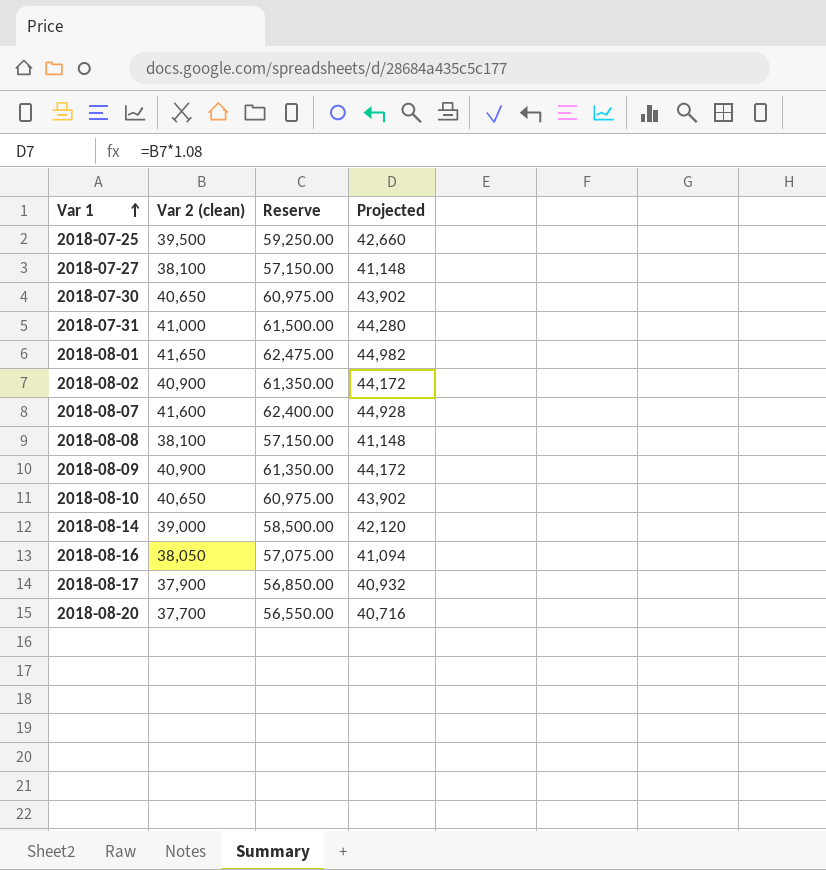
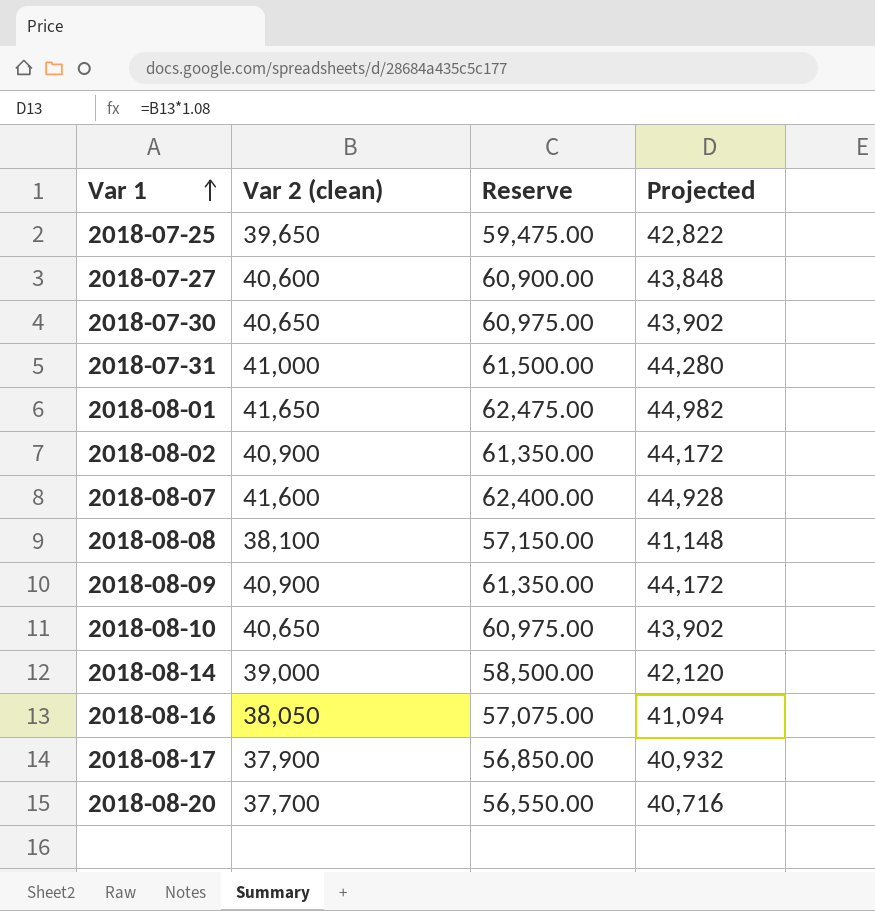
2018-07-25 | Var 2 (clean): 39,500 -> 39,650
2018-07-25 | Reserve: 59,250.00 -> 59,475.00
2018-07-25 | Projected: 42,660 -> 42,822
2018-07-27 | Var 2 (clean): 38,100 -> 40,600
2018-07-27 | Reserve: 57,150.00 -> 60,900.00
2018-07-27 | Projected: 41,148 -> 43,848

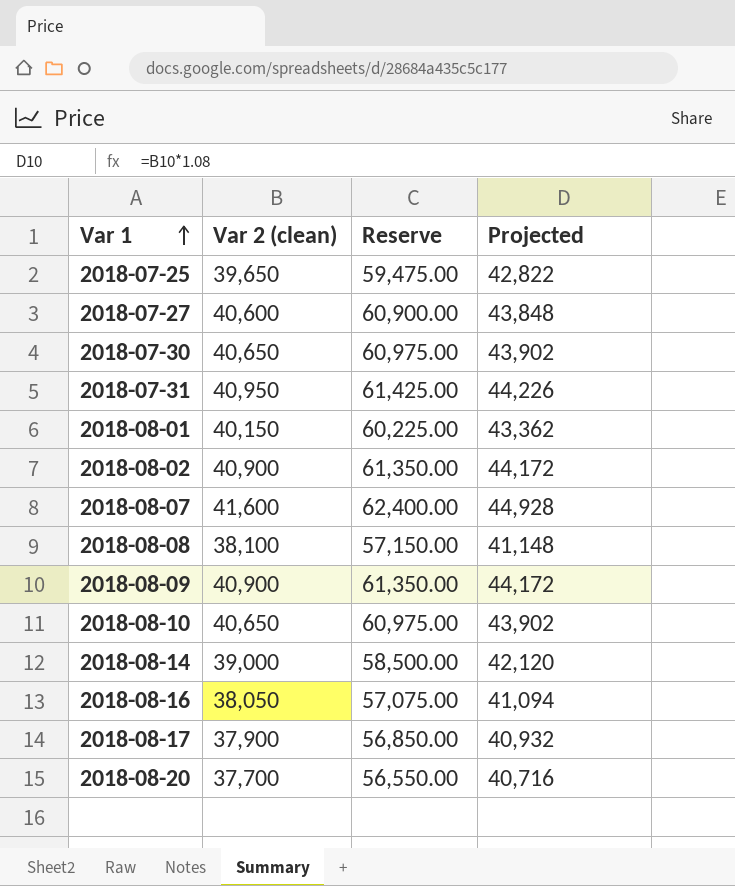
2018-07-31 | Var 2 (clean): 41,000 -> 40,950
2018-07-31 | Reserve: 61,500.00 -> 61,425.00
2018-07-31 | Projected: 44,280 -> 44,226
2018-08-01 | Var 2 (clean): 41,650 -> 40,150
2018-08-01 | Reserve: 62,475.00 -> 60,225.00
2018-08-01 | Projected: 44,982 -> 43,362

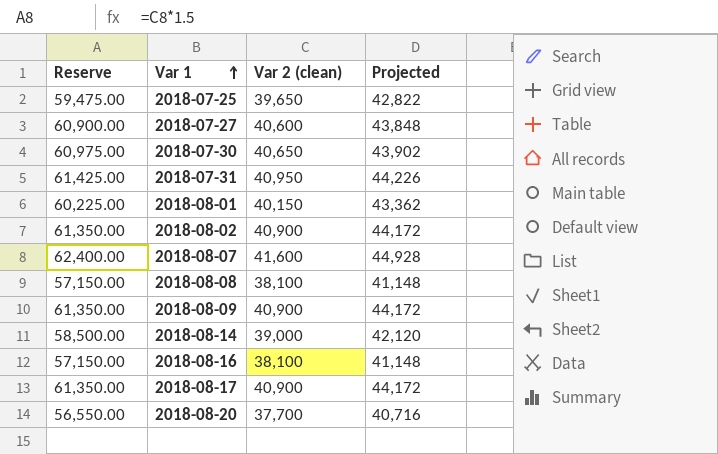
column Reserve | position: 3 -> 1
row 2018-08-10: 40,650 | 60,975.00 | 43,902 -> none
2018-08-16 | Reserve: 57,075.00 -> 57,150.00
2018-08-16 | Var 2 (clean): 38,050 -> 38,100
2018-08-16 | Projected: 41,094 -> 41,148
2018-08-17 | Reserve: 56,850.00 -> 61,350.00
2018-08-17 | Var 2 (clean): 37,900 -> 40,900
2018-08-17 | Projected: 40,932 -> 44,172

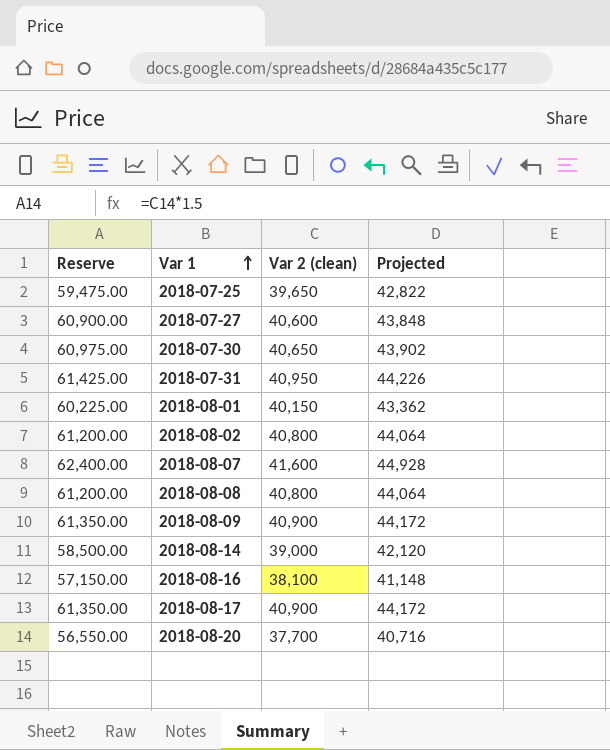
2018-08-02 | Reserve: 61,350.00 -> 61,200.00
2018-08-02 | Var 2 (clean): 40,900 -> 40,800
2018-08-02 | Projected: 44,172 -> 44,064
2018-08-08 | Reserve: 57,150.00 -> 61,200.00
2018-08-08 | Var 2 (clean): 38,100 -> 40,800
2018-08-08 | Projected: 41,148 -> 44,064

